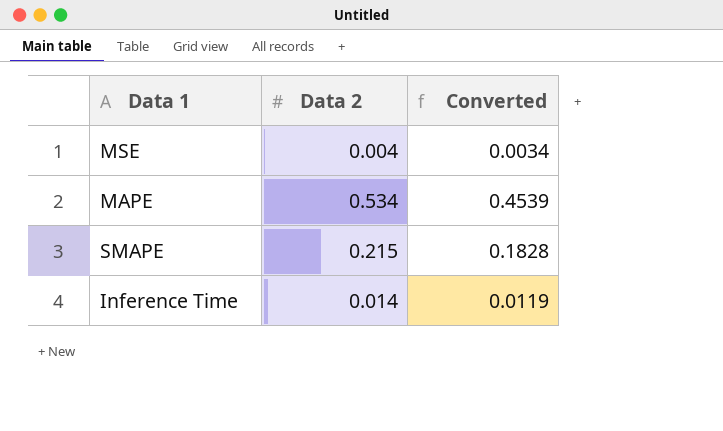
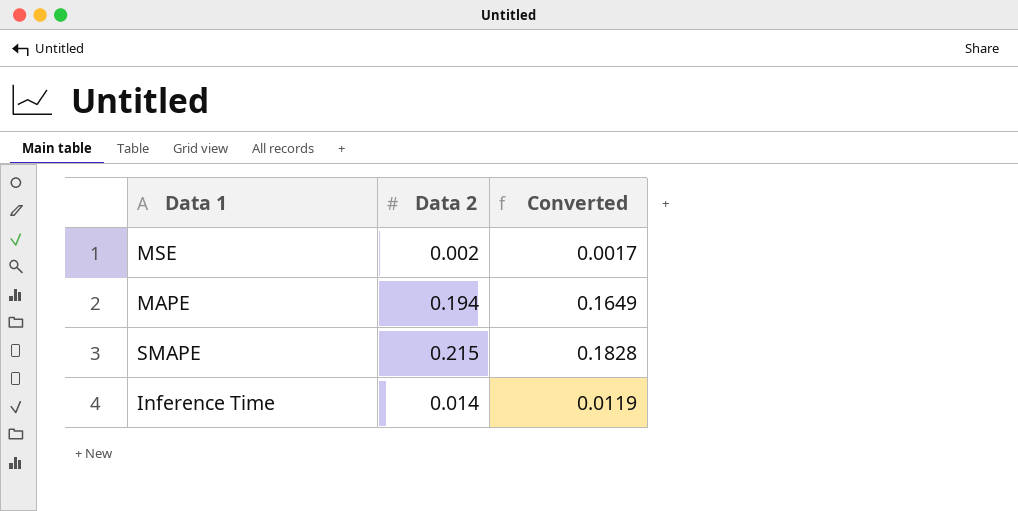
MSE | Data 2: 0.004 -> 0.002
MSE | Converted: 0.0034 -> 0.0017
MAPE | Data 2: 0.534 -> 0.194
MAPE | Converted: 0.4539 -> 0.1649

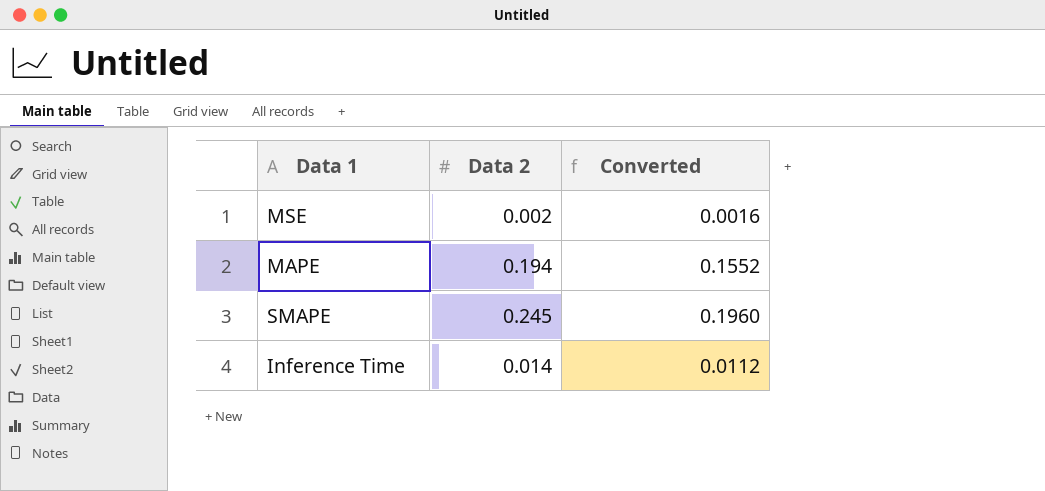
column Converted | formula: [Data 2] * 0.85 -> [Data 2] * 0.8
SMAPE | Data 2: 0.215 -> 0.245

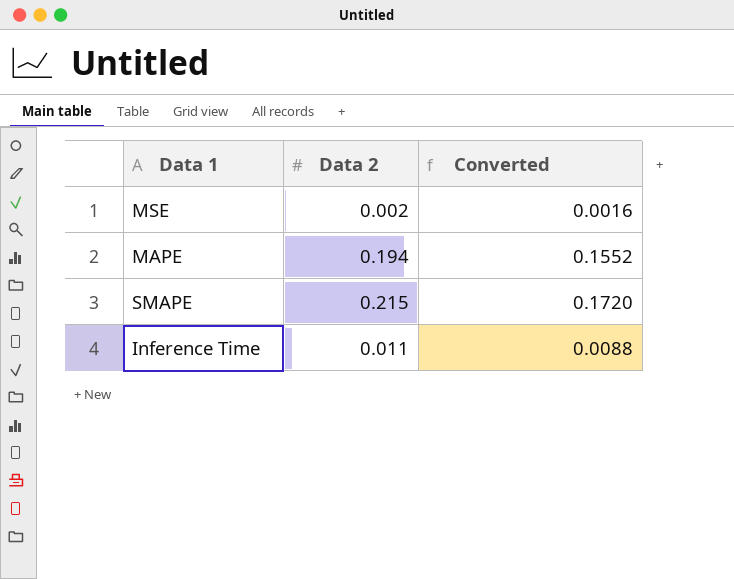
SMAPE | Data 2: 0.245 -> 0.215
SMAPE | Converted: 0.1960 -> 0.1720
Inference Time | Data 2: 0.014 -> 0.011
Inference Time | Converted: 0.0112 -> 0.0088

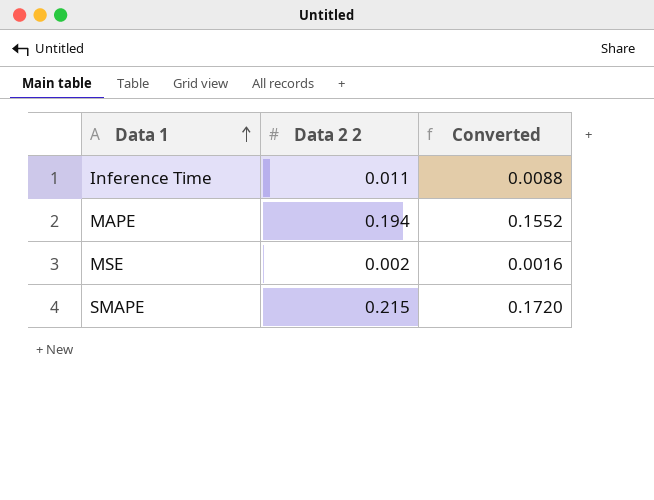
row order: none -> Data 1 ascending
column name: Data 2 -> Data 2 2

